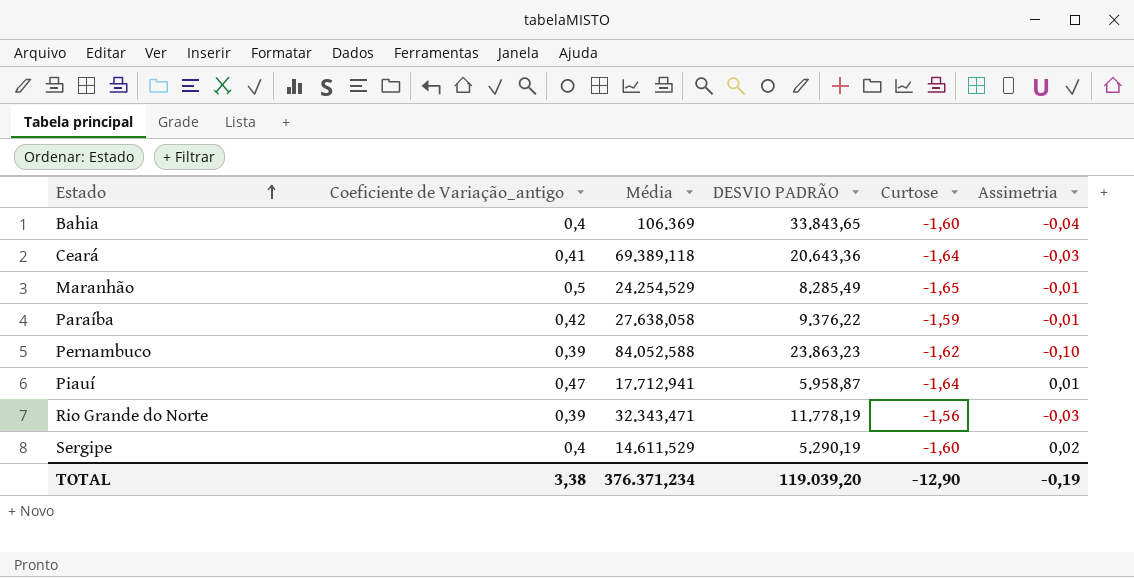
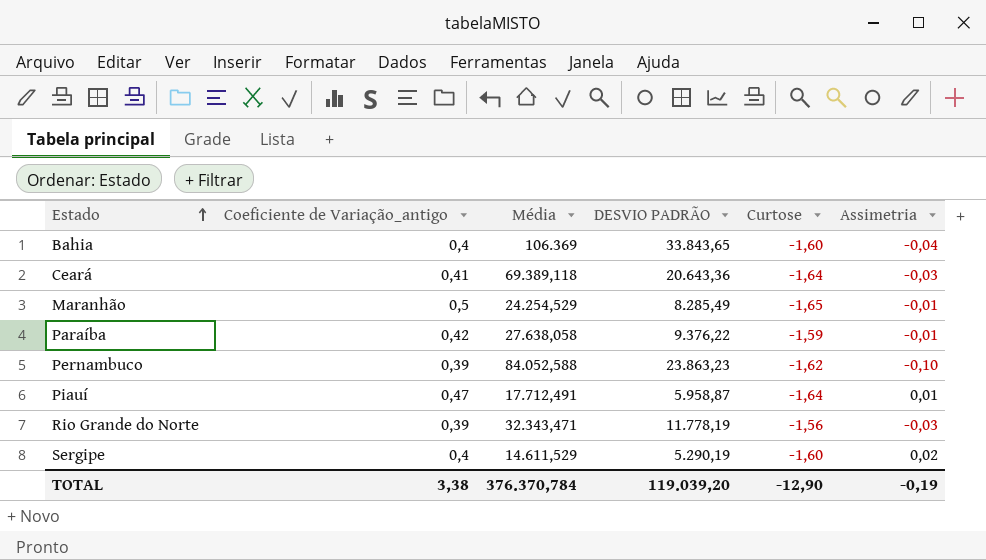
Piauí | Média: 17.712,941 -> 17.712,491
TOTAL | Média: 376.371,234 -> 376.370,784

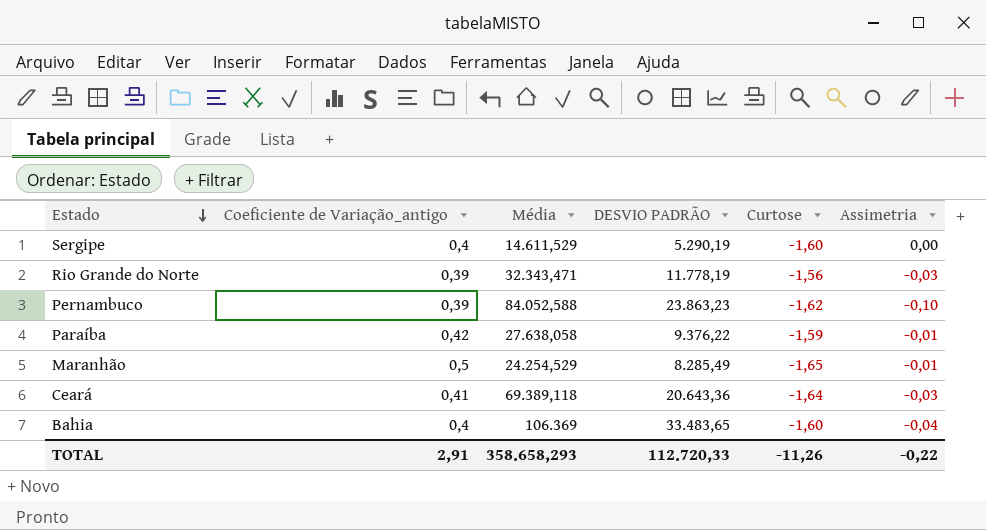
row order: Estado ascending -> Estado descending
row Piauí: 0,47 | 17.712,491 | 5.958,87 | -1,64 | 0,01 -> none
Sergipe | Assimetria: 0,02 -> 0,00
Bahia | DESVIO PADRÃO: 33.843,65 -> 33.483,65
TOTAL | Coeficiente de Variação_antigo: 3,38 -> 2,91
TOTAL | Média: 376.370,784 -> 358.658,293
TOTAL | DESVIO PADRÃO: 119.039,20 -> 112.720,33
TOTAL | Curtose: -12,90 -> -11,26
TOTAL | Assimetria: -0,19 -> -0,22

